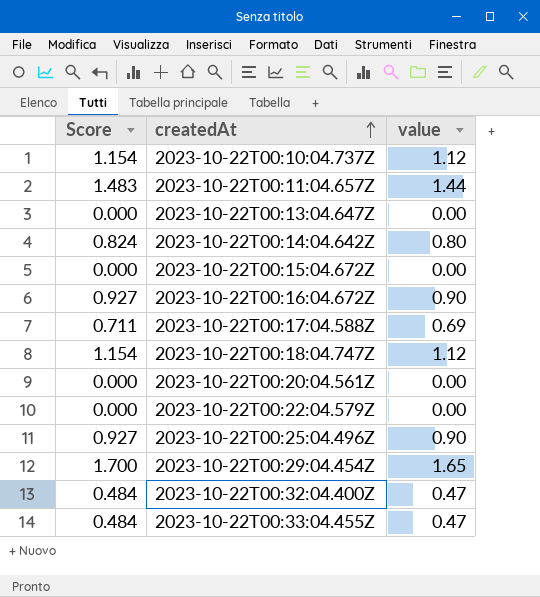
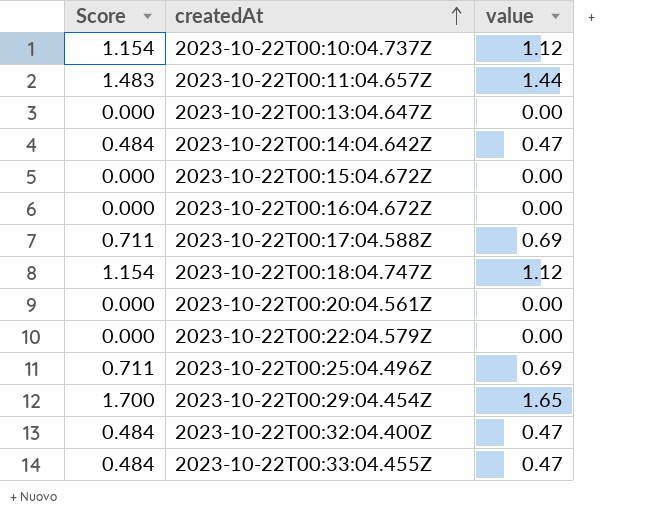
2023-10-22T00:14:04.642Z | Score: 0.824 -> 0.484
2023-10-22T00:14:04.642Z | value: 0.80 -> 0.47
2023-10-22T00:16:04.672Z | Score: 0.927 -> 0.000
2023-10-22T00:16:04.672Z | value: 0.90 -> 0.00
2023-10-22T00:25:04.496Z | Score: 0.927 -> 0.711
2023-10-22T00:25:04.496Z | value: 0.90 -> 0.69

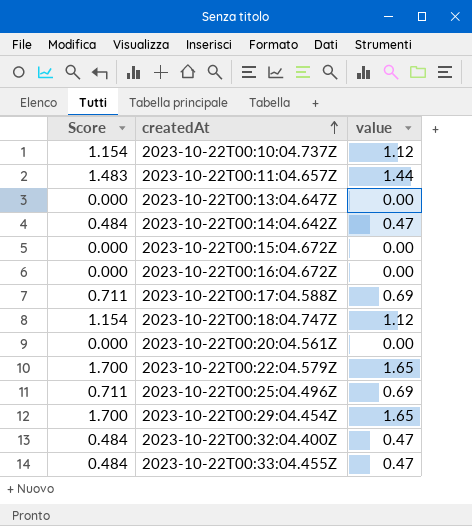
2023-10-22T00:22:04.579Z | Score: 0.000 -> 1.700
2023-10-22T00:22:04.579Z | value: 0.00 -> 1.65

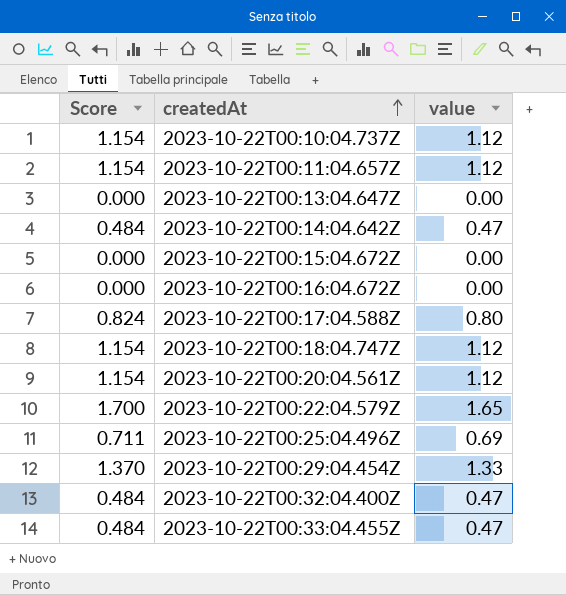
2023-10-22T00:11:04.657Z | Score: 1.483 -> 1.154
2023-10-22T00:11:04.657Z | value: 1.44 -> 1.12
2023-10-22T00:17:04.588Z | Score: 0.711 -> 0.824
2023-10-22T00:17:04.588Z | value: 0.69 -> 0.80
2023-10-22T00:20:04.561Z | Score: 0.000 -> 1.154
2023-10-22T00:20:04.561Z | value: 0.00 -> 1.12
2023-10-22T00:29:04.454Z | Score: 1.700 -> 1.370
2023-10-22T00:29:04.454Z | value: 1.65 -> 1.33

